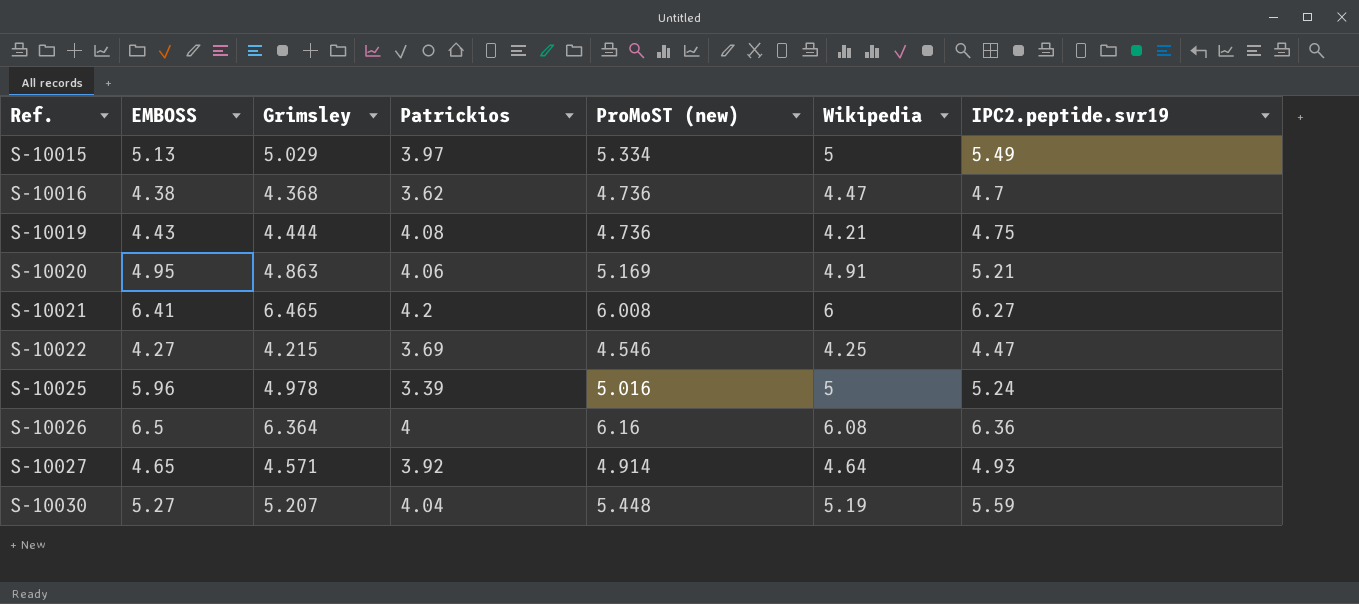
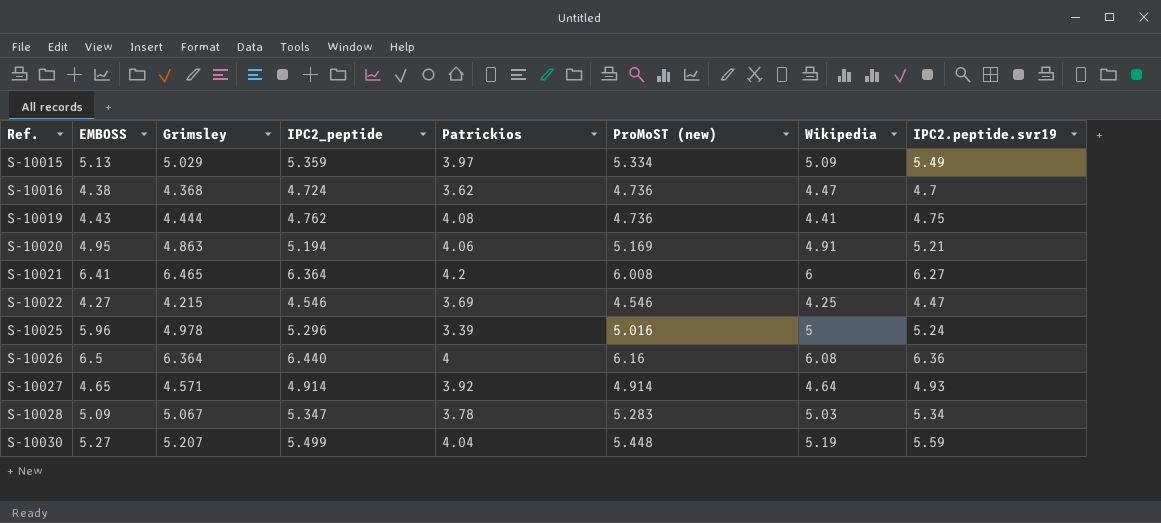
column IPC2_peptide | position: none -> 4
S-10015 | Wikipedia: 5 -> 5.09
S-10019 | Wikipedia: 4.21 -> 4.41
row S-10028: none -> 5.09 | 5.067 | 5.347 | 3.78 | 5.283 | 5.03 | 5.34

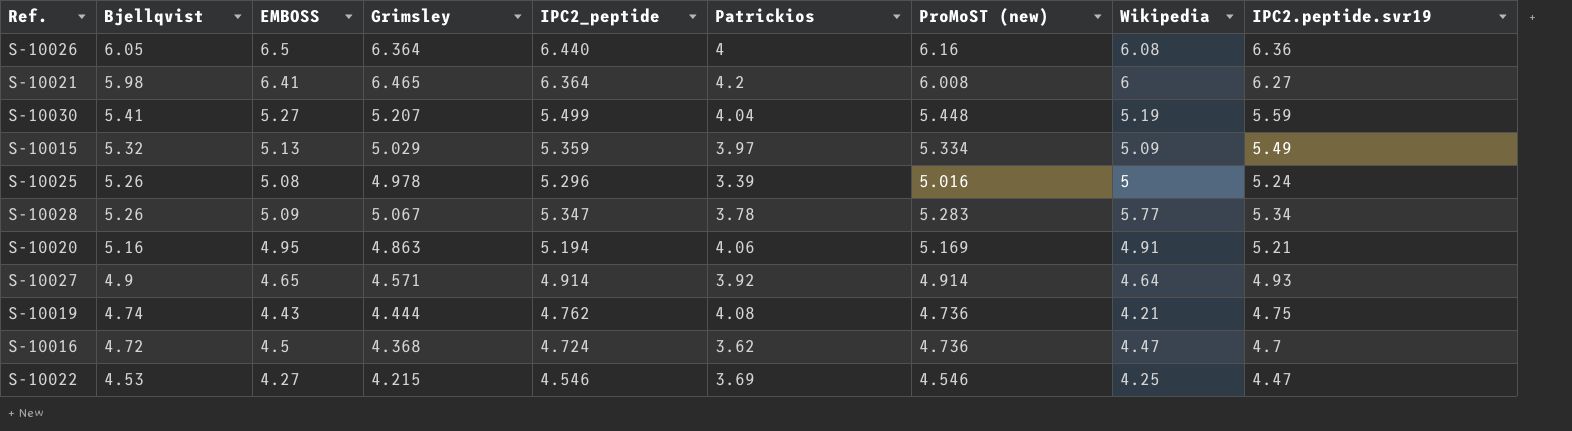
row order: Ref. ascending -> Bjellqvist descending
column Bjellqvist | position: none -> 2
S-10025 | EMBOSS: 5.96 -> 5.08
S-10028 | Wikipedia: 5.03 -> 5.77
S-10019 | Wikipedia: 4.41 -> 4.21
S-10016 | EMBOSS: 4.38 -> 4.5

